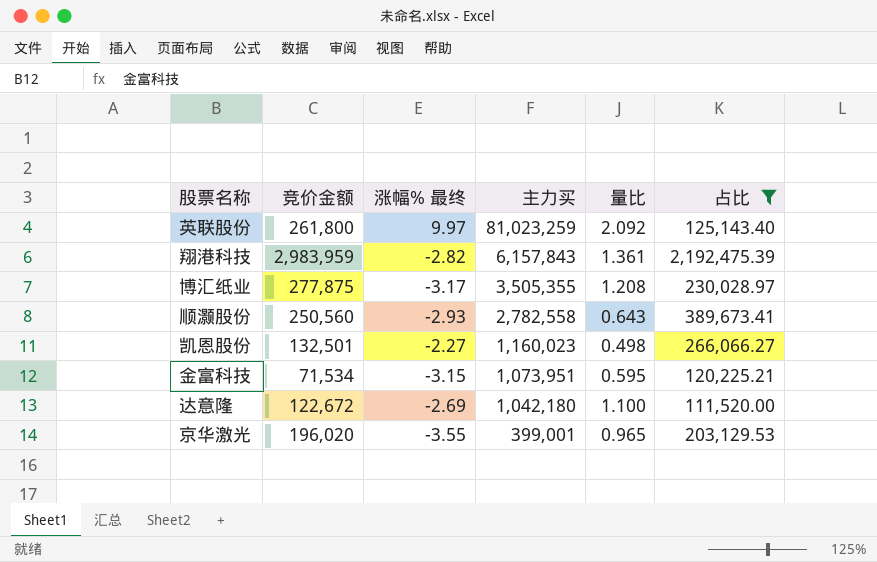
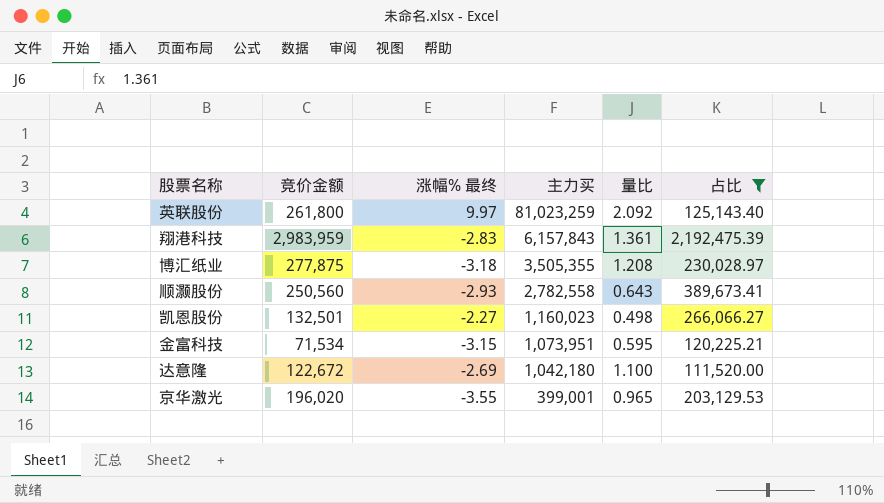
翔港科技 | 涨幅% 最终: -2.82 -> -2.83
博汇纸业 | 涨幅% 最终: -3.17 -> -3.18

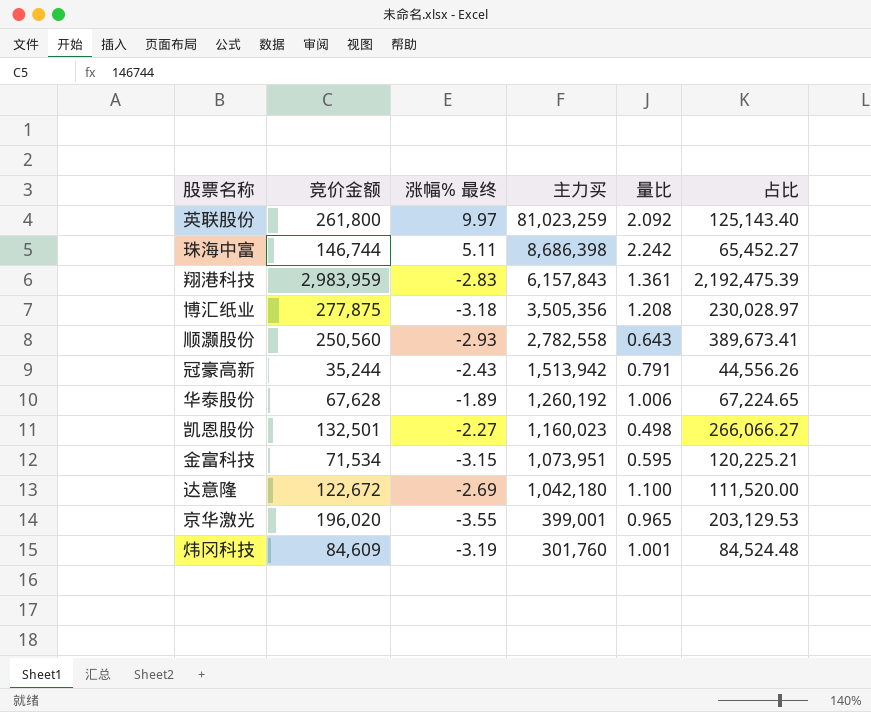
filter: 占比 >= 111,520.00 -> none
博汇纸业 | 主力买: 3,505,355 -> 3,505,356

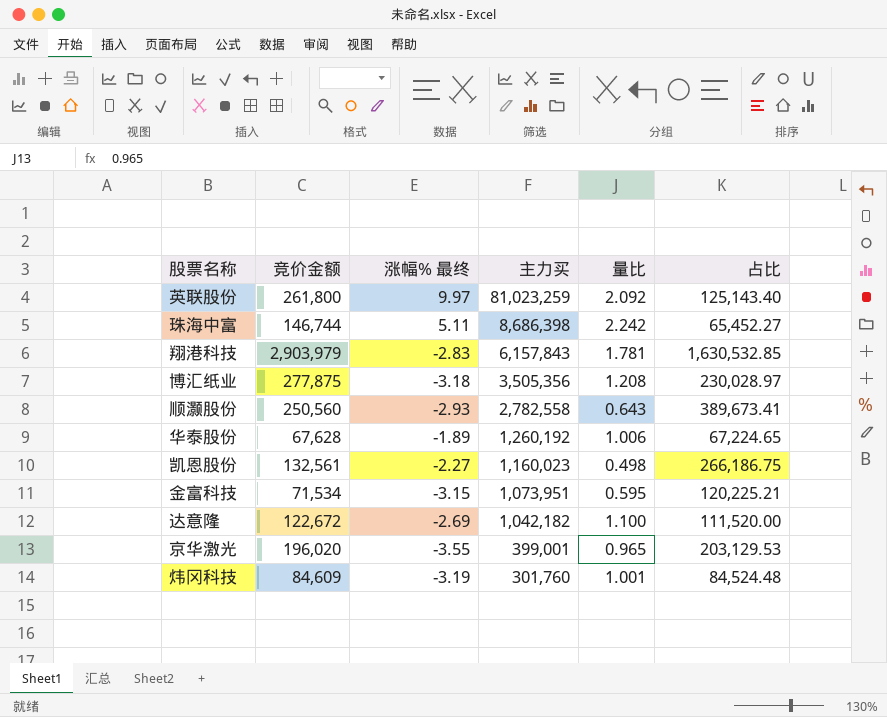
row 冠豪高新: 35,244 | -2.43 | 1,513,942 | 0.791 | 44,556.26 -> none
翔港科技 | 竞价金额: 2,983,959 -> 2,903,979
翔港科技 | 量比: 1.361 -> 1.781
翔港科技 | 占比: 2,192,475.39 -> 1,630,532.85
凯恩股份 | 竞价金额: 132,501 -> 132,561
凯恩股份 | 占比: 266,066.27 -> 266,186.75
达意隆 | 主力买: 1,042,180 -> 1,042,182

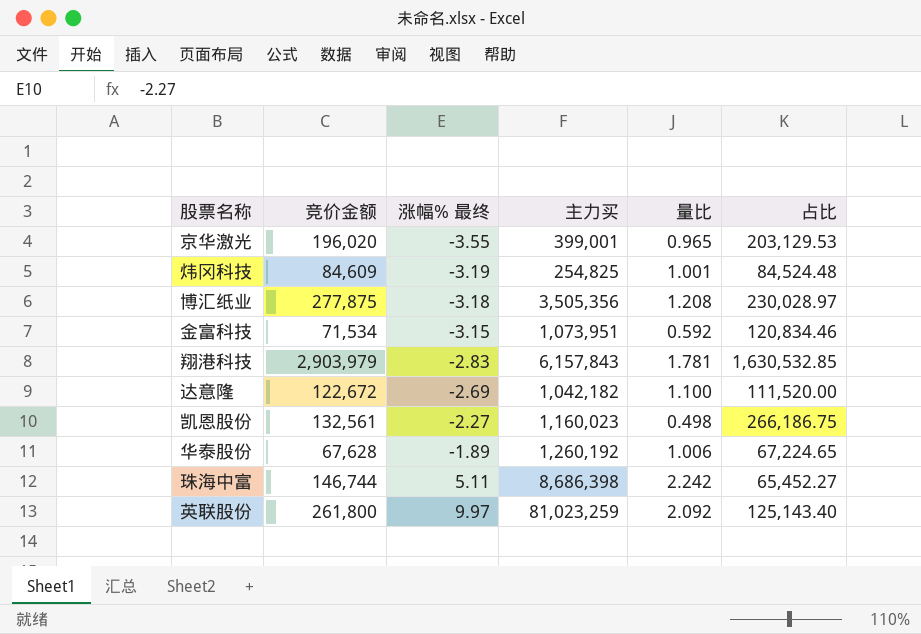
row order: 主力买 descending -> 涨幅% 最终 ascending
row 顺灏股份: 250,560 | -2.93 | 2,782,558 | 0.643 | 389,673.41 -> none
炜冈科技 | 主力买: 301,760 -> 254,825
金富科技 | 量比: 0.595 -> 0.592
金富科技 | 占比: 120,225.21 -> 120,834.46

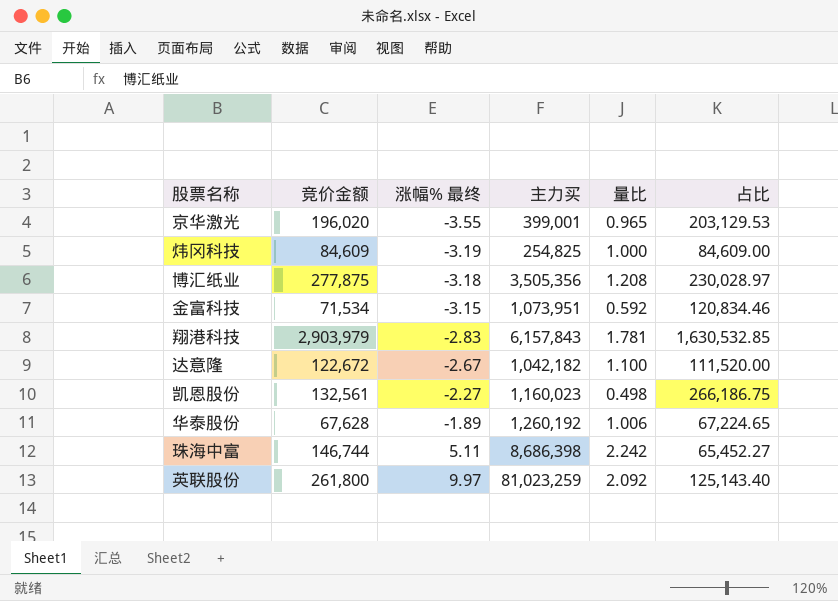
炜冈科技 | 量比: 1.001 -> 1.000
炜冈科技 | 占比: 84,524.48 -> 84,609.00
达意隆 | 涨幅% 最终: -2.69 -> -2.67

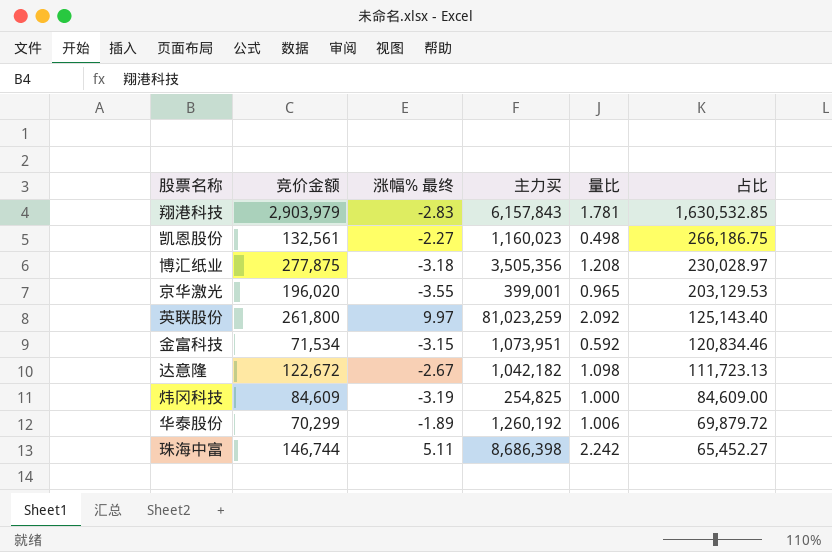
row order: 涨幅% 最终 ascending -> 占比 descending
达意隆 | 量比: 1.100 -> 1.098
达意隆 | 占比: 111,520.00 -> 111,723.13
华泰股份 | 竞价金额: 67,628 -> 70,299
华泰股份 | 占比: 67,224.65 -> 69,879.72

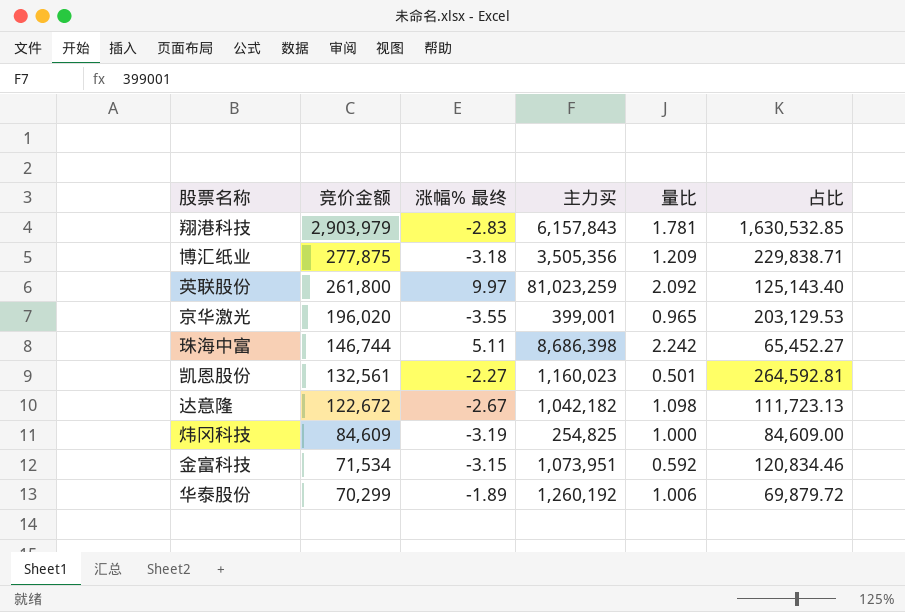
row order: 占比 descending -> 竞价金额 descending
博汇纸业 | 量比: 1.208 -> 1.209
博汇纸业 | 占比: 230,028.97 -> 229,838.71
凯恩股份 | 量比: 0.498 -> 0.501
凯恩股份 | 占比: 266,186.75 -> 264,592.81

